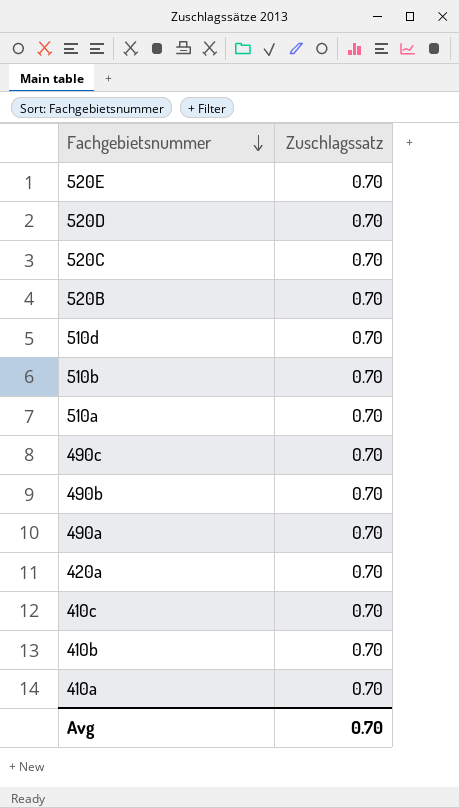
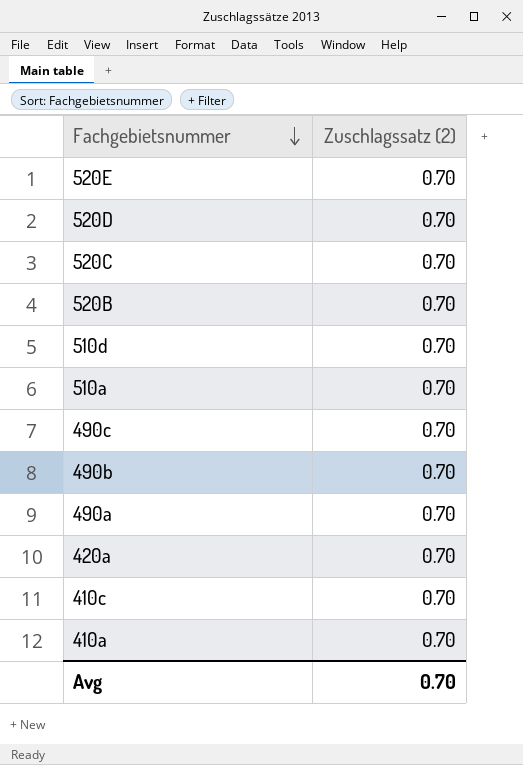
column name: Zuschlagssatz -> Zuschlagssatz (2)
row 510b: 0.70 -> none
row 410b: 0.70 -> none

